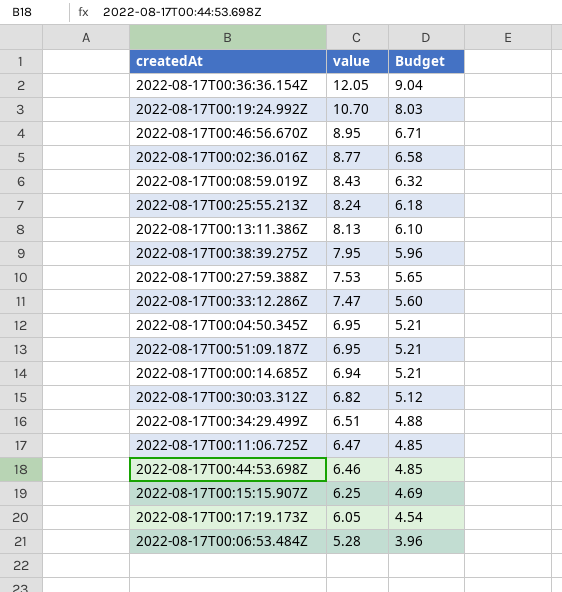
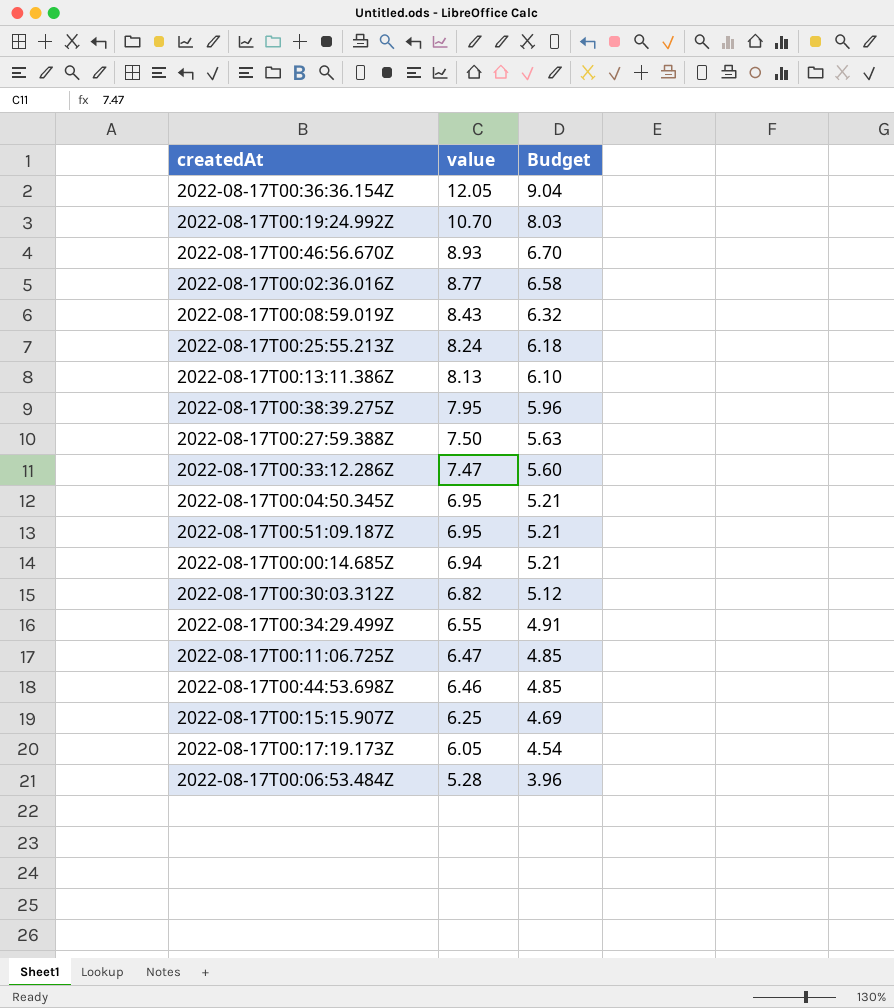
2022-08-17T00:46:56.670Z | value: 8.95 -> 8.93
2022-08-17T00:46:56.670Z | Budget: 6.71 -> 6.70
2022-08-17T00:27:59.388Z | value: 7.53 -> 7.50
2022-08-17T00:27:59.388Z | Budget: 5.65 -> 5.63
2022-08-17T00:34:29.499Z | value: 6.51 -> 6.55
2022-08-17T00:34:29.499Z | Budget: 4.88 -> 4.91

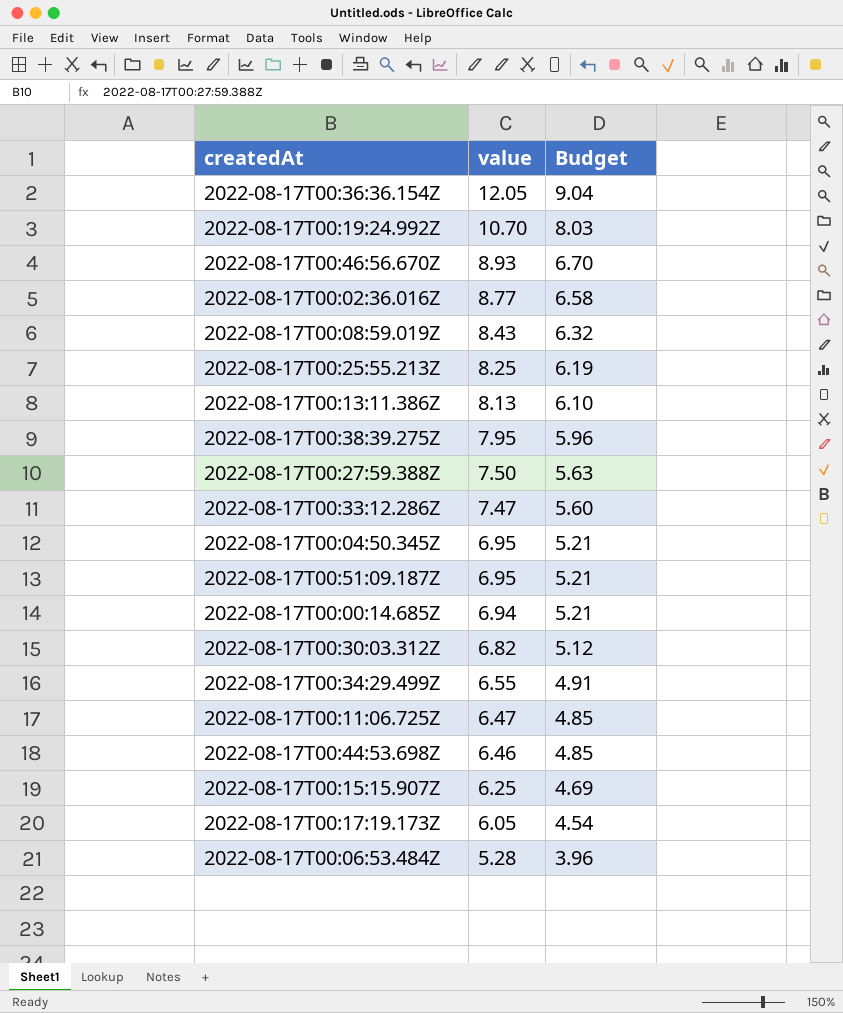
2022-08-17T00:25:55.213Z | value: 8.24 -> 8.25
2022-08-17T00:25:55.213Z | Budget: 6.18 -> 6.19

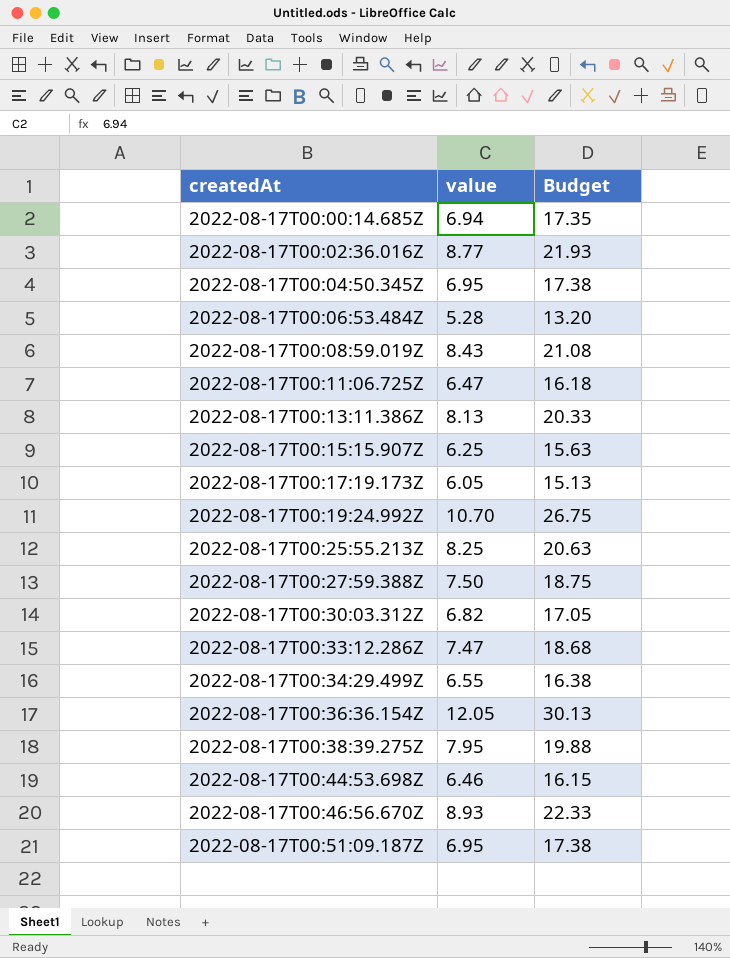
row order: value descending -> createdAt ascending
column Budget | formula: [value] * 0.75 -> [value] * 2.5

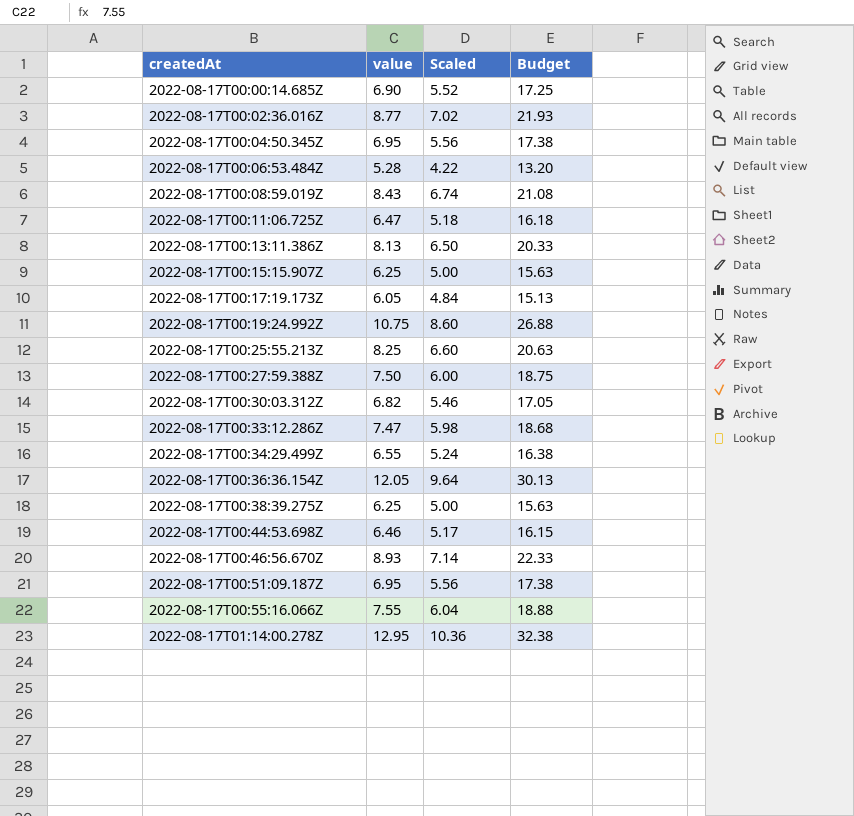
column Scaled | formula: none -> [value] * 0.8
2022-08-17T00:00:14.685Z | value: 6.94 -> 6.90
2022-08-17T00:00:14.685Z | Budget: 17.35 -> 17.25
2022-08-17T00:19:24.992Z | value: 10.70 -> 10.75
2022-08-17T00:19:24.992Z | Budget: 26.75 -> 26.88
2022-08-17T00:38:39.275Z | value: 7.95 -> 6.25
2022-08-17T00:38:39.275Z | Budget: 19.88 -> 15.63
row 2022-08-17T00:55:16.066Z: none -> 7.55 | 6.04 | 18.88
row 2022-08-17T01:14:00.278Z: none -> 12.95 | 10.36 | 32.38

